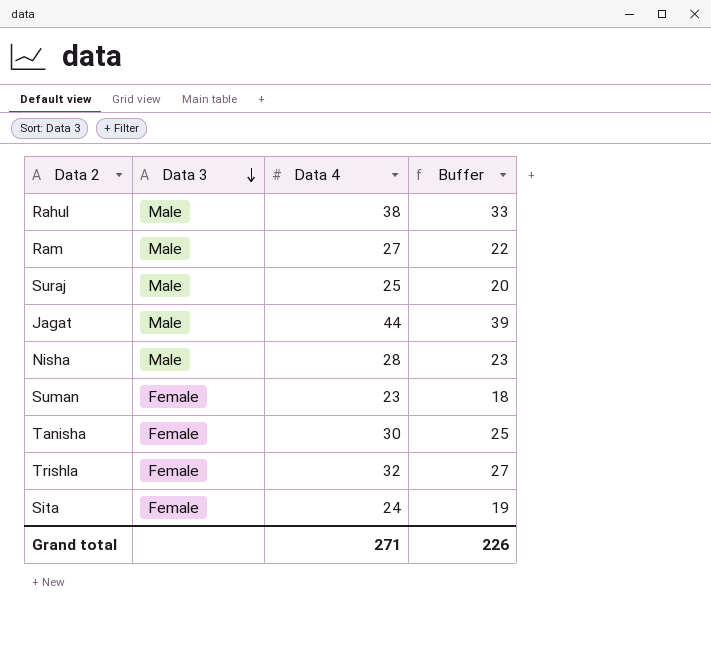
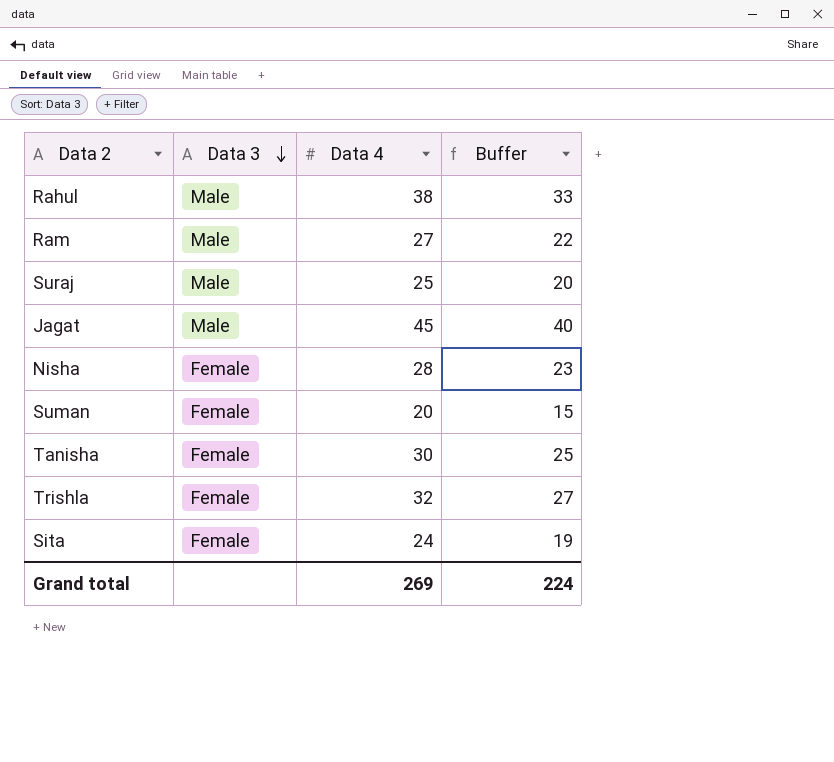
Jagat | Data 4: 44 -> 45
Jagat | Buffer: 39 -> 40
Nisha | Data 3: Male -> Female
Suman | Data 4: 23 -> 20
Suman | Buffer: 18 -> 15
Grand total | Data 4: 271 -> 269
Grand total | Buffer: 226 -> 224

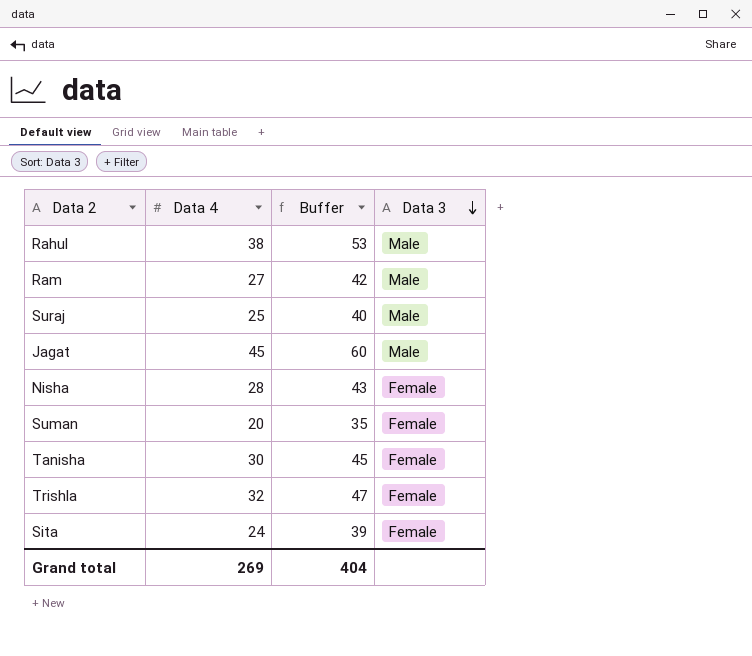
column Buffer | formula: [Data 4] - 5 -> [Data 4] + 15
column Data 3 | position: 2 -> 4
Grand total | Buffer: 224 -> 404

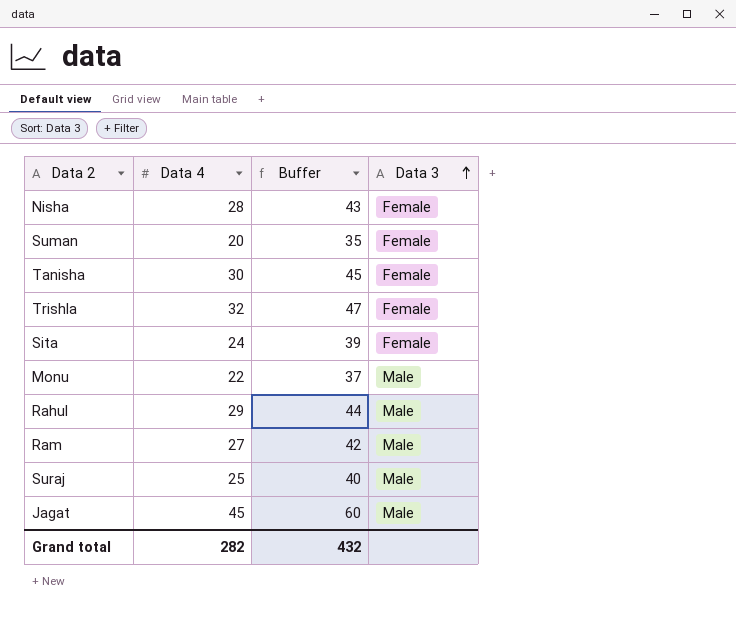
row order: Data 3 descending -> Data 3 ascending
row Monu: none -> 22 | 37 | Male
Rahul | Data 4: 38 -> 29
Rahul | Buffer: 53 -> 44
Grand total | Data 4: 269 -> 282
Grand total | Buffer: 404 -> 432

